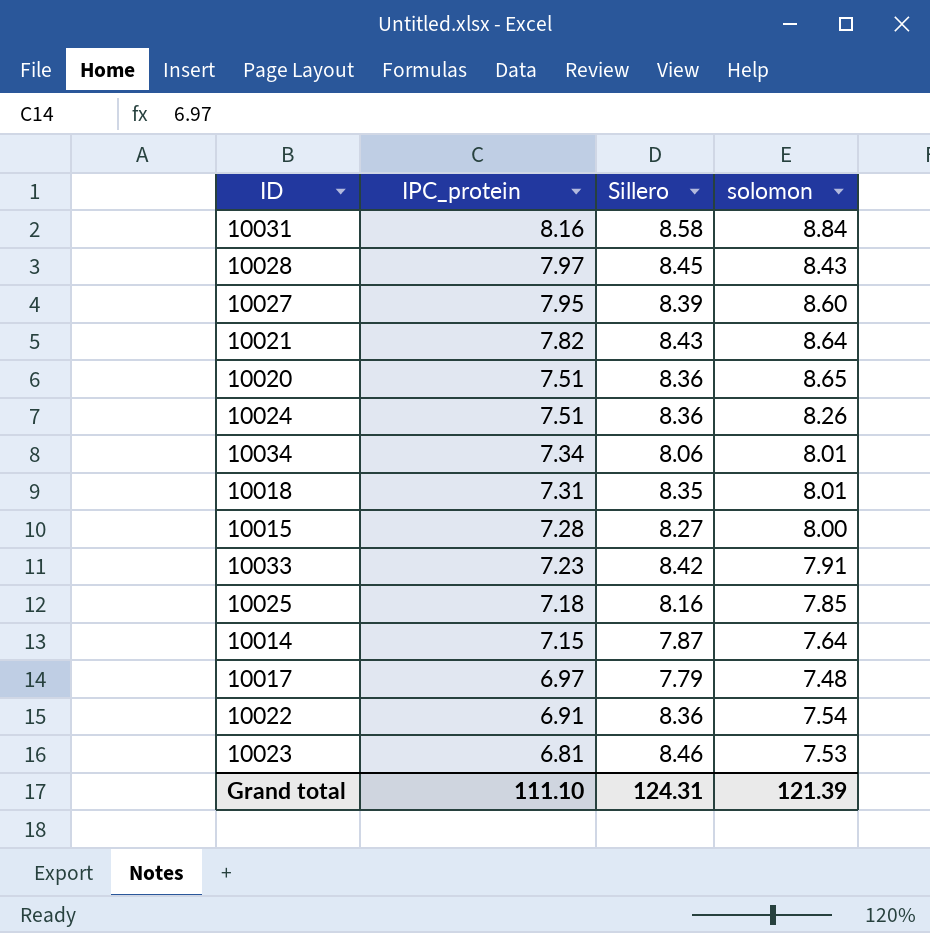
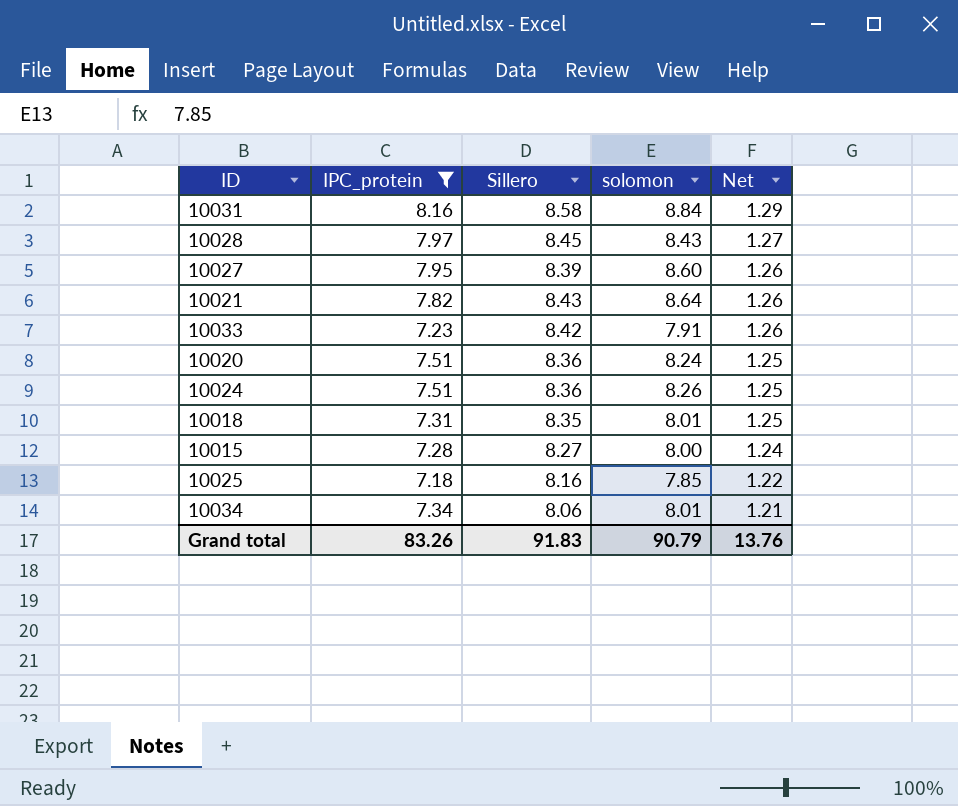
filter: none -> IPC_protein >= 7.18
row order: IPC_protein descending -> Net descending
column Net | formula: none -> [Sillero] * 0.15
10020 | solomon: 8.65 -> 8.24
Grand total | IPC_protein: 111.10 -> 83.26
Grand total | Sillero: 124.31 -> 91.83
Grand total | solomon: 121.39 -> 90.79

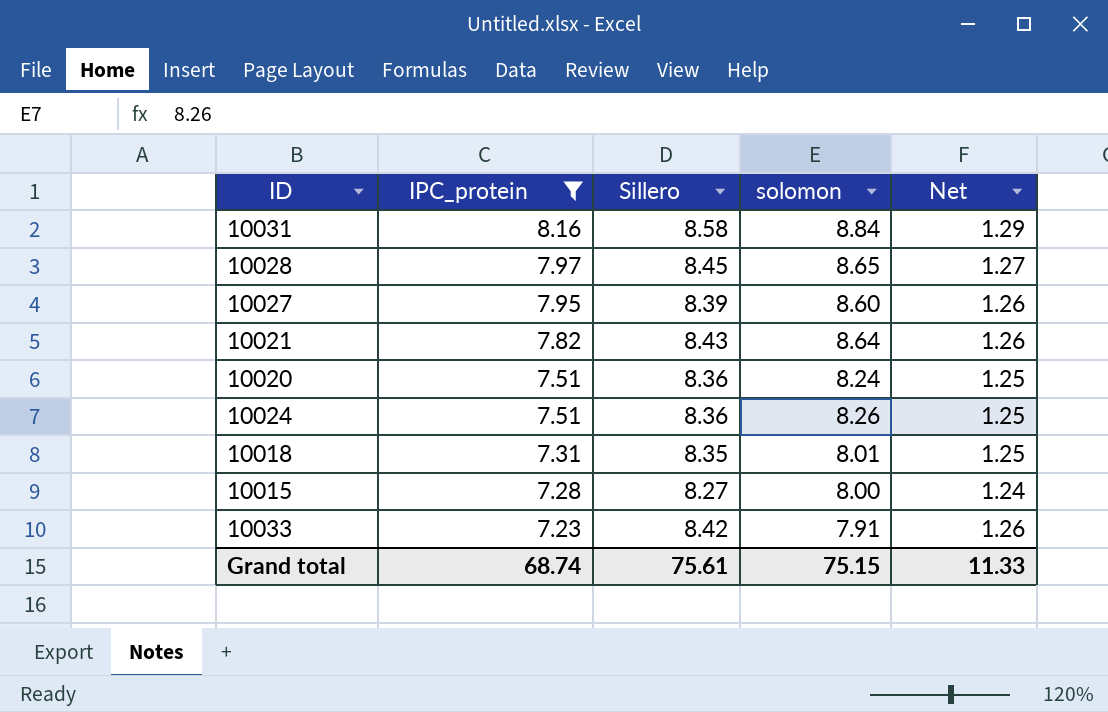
row order: Net descending -> IPC_protein descending
row 10025: 7.18 | 8.16 | 7.85 | 1.22 -> none
row 10034: 7.34 | 8.06 | 8.01 | 1.21 -> none
10028 | solomon: 8.43 -> 8.65
Grand total | IPC_protein: 83.26 -> 68.74
Grand total | Sillero: 91.83 -> 75.61
Grand total | solomon: 90.79 -> 75.15
Grand total | Net: 13.76 -> 11.33

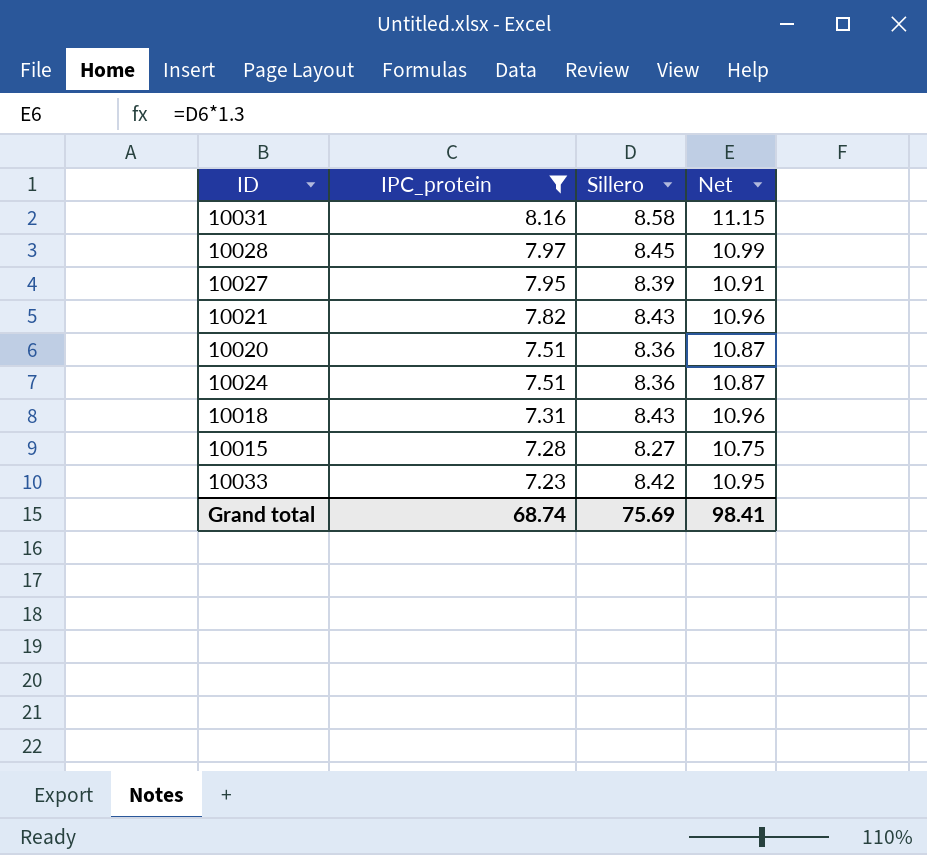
column solomon | position: 4 -> none
column Net | formula: [Sillero] * 0.15 -> [Sillero] * 1.3
10018 | Sillero: 8.35 -> 8.43
Grand total | Sillero: 75.61 -> 75.69
Grand total | Net: 11.33 -> 98.41

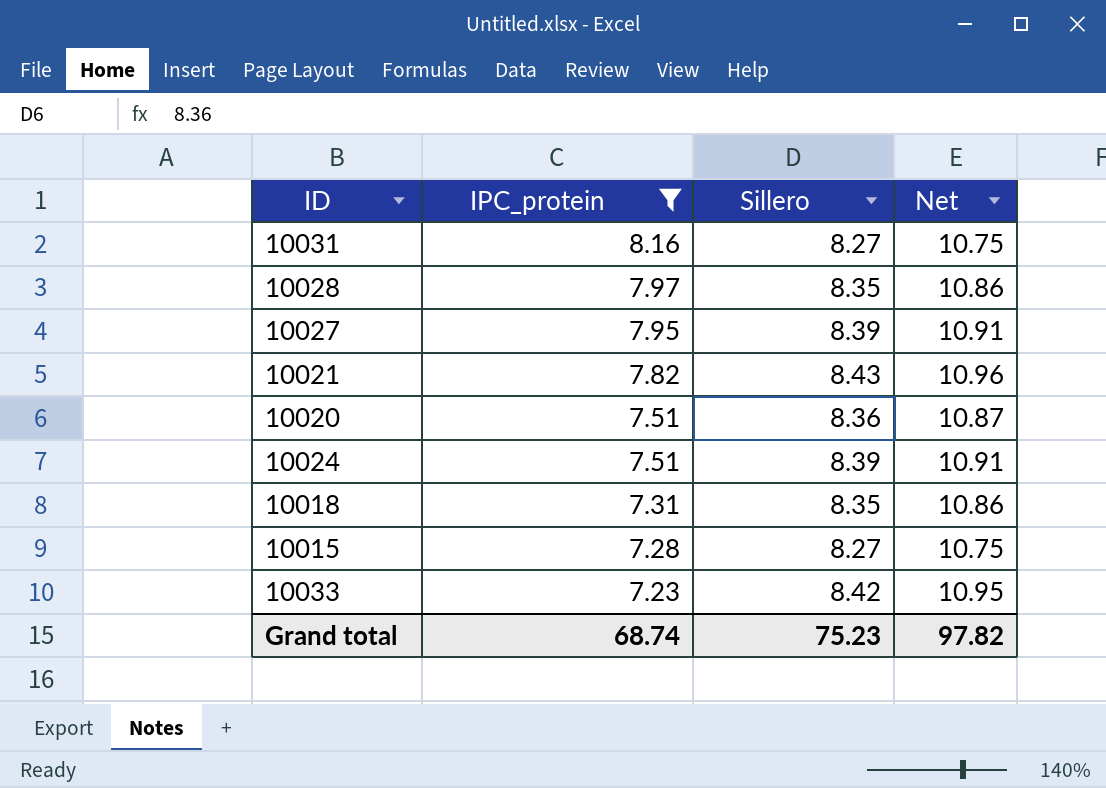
10031 | Sillero: 8.58 -> 8.27
10031 | Net: 11.15 -> 10.75
10028 | Sillero: 8.45 -> 8.35
10028 | Net: 10.99 -> 10.86
10024 | Sillero: 8.36 -> 8.39
10024 | Net: 10.87 -> 10.91
10018 | Sillero: 8.43 -> 8.35
10018 | Net: 10.96 -> 10.86
Grand total | Sillero: 75.69 -> 75.23
Grand total | Net: 98.41 -> 97.82

